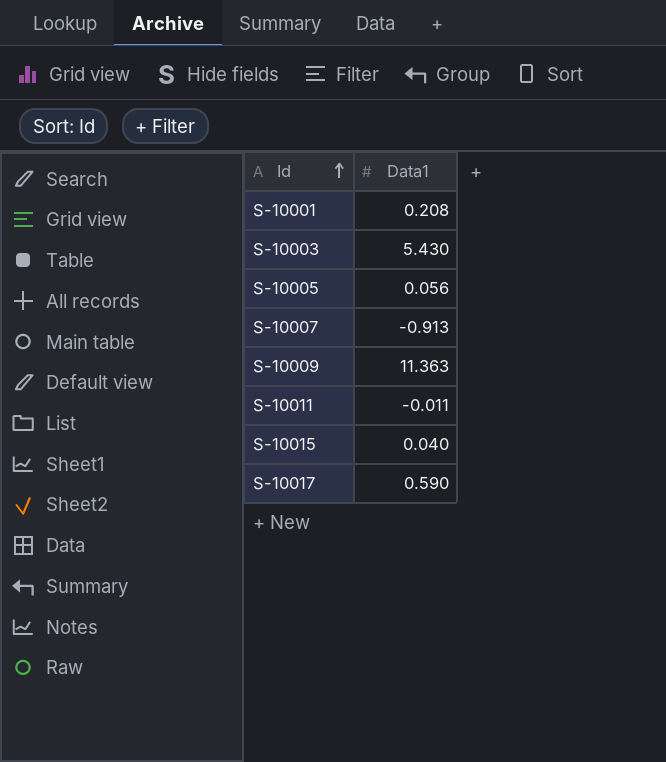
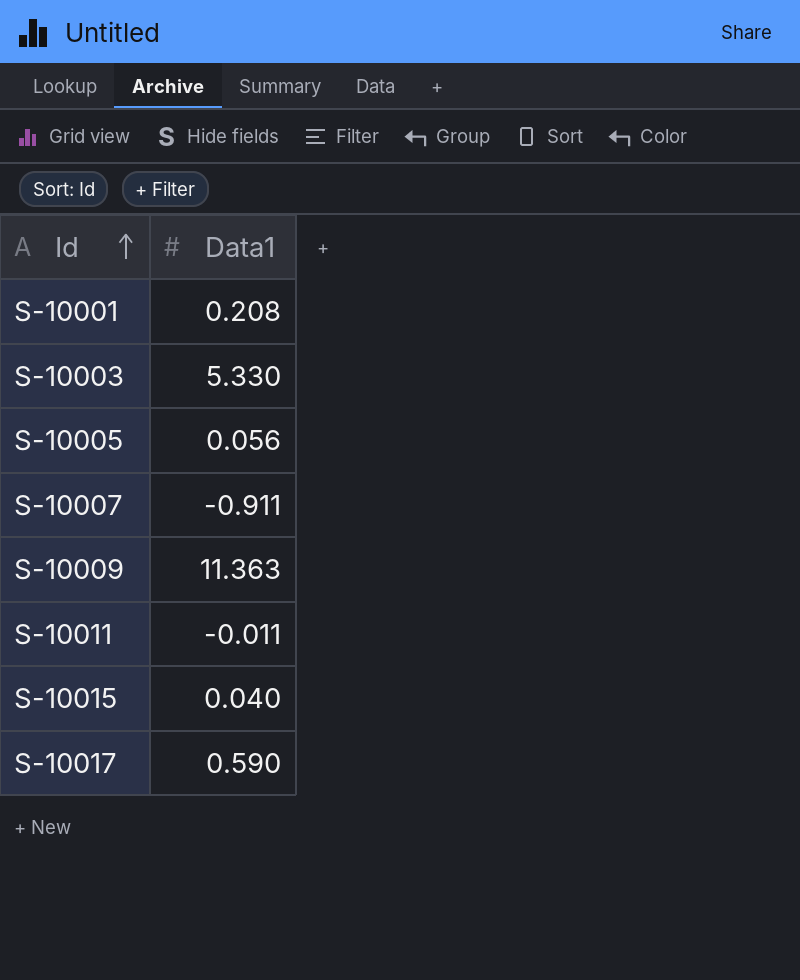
S-10003 | Data1: 5.430 -> 5.330
S-10007 | Data1: -0.913 -> -0.911

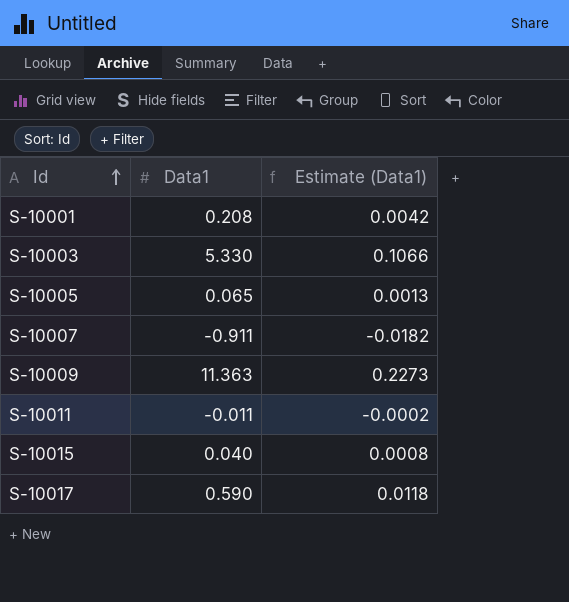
column Estimate (Data1) | formula: none -> [Data1] * 0.02
S-10005 | Data1: 0.056 -> 0.065

